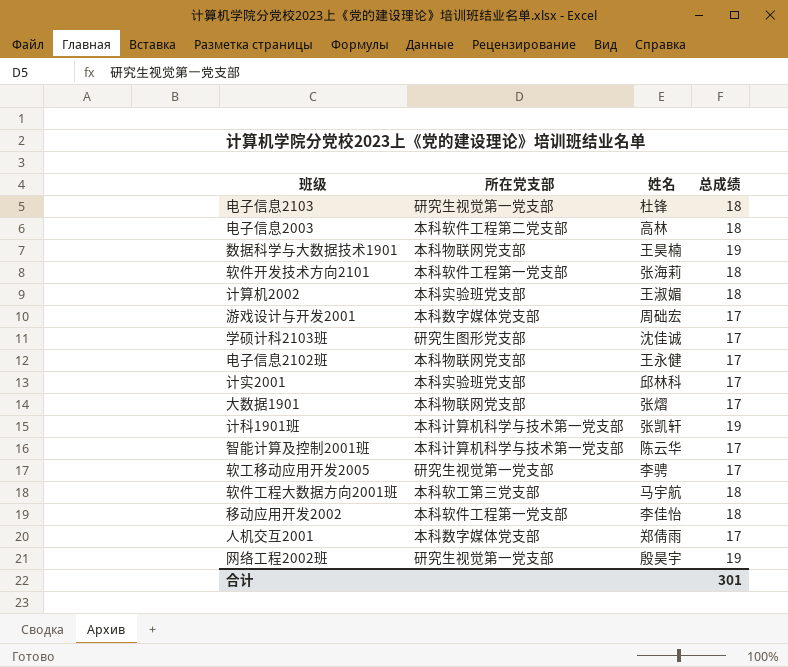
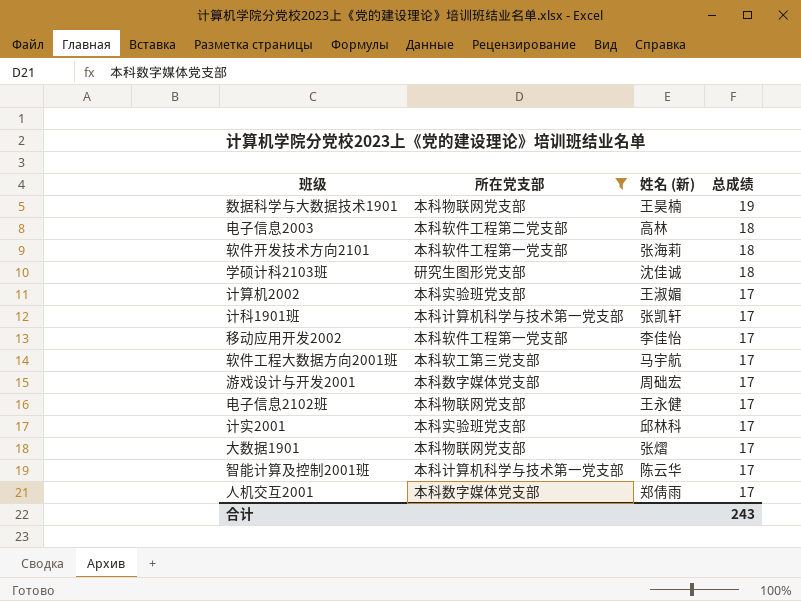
filter: none -> 所在党支部 != 研究生视觉第一党支部
row order: none -> 总成绩 descending
column name: 姓名 -> 姓名 (新)
学硕计科2103班 | 总成绩: 17 -> 18
计算机2002 | 总成绩: 18 -> 17
计科1901班 | 总成绩: 19 -> 17
移动应用开发2002 | 总成绩: 18 -> 17
软件工程大数据方向2001班 | 总成绩: 18 -> 17
合计 | 总成绩: 301 -> 243

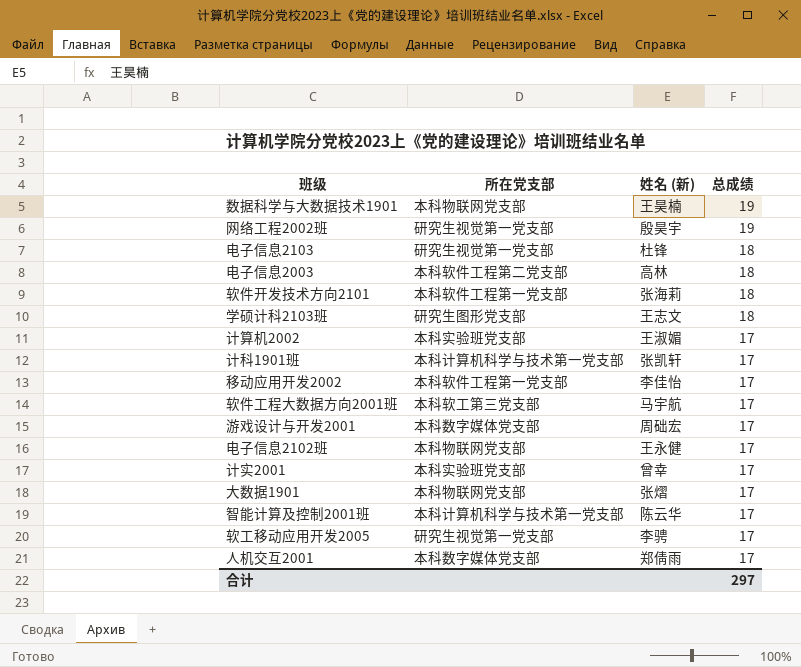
filter: 所在党支部 != 研究生视觉第一党支部 -> none
学硕计科2103班 | 姓名 (新): 沈佳诚 -> 王志文
计实2001 | 姓名 (新): 邱林科 -> 曾幸
合计 | 总成绩: 243 -> 297

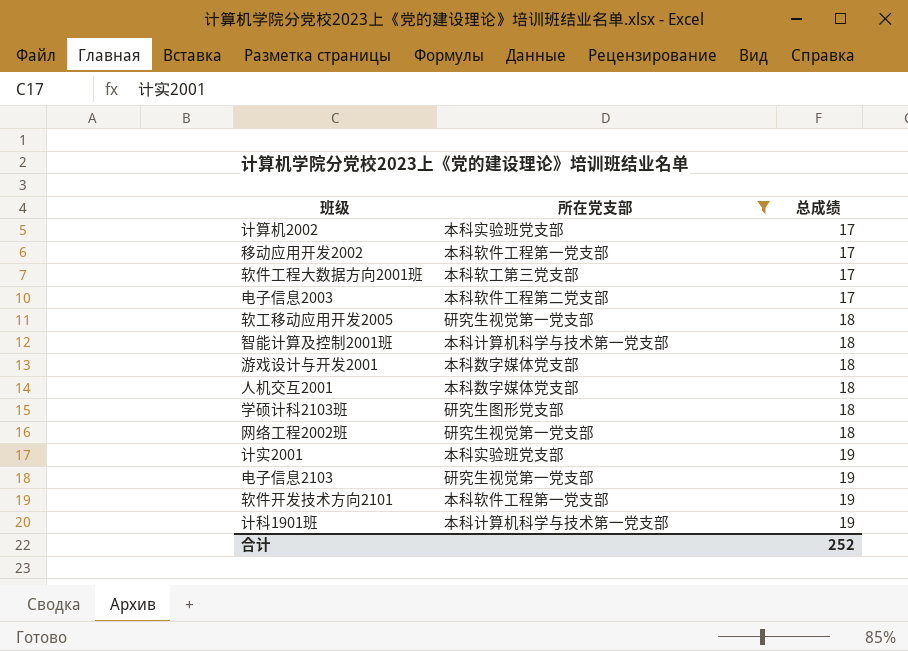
filter: none -> 所在党支部 != 本科物联网党支部
row order: 总成绩 descending -> 总成绩 ascending
column 姓名 (新) | position: 3 -> none
电子信息2003 | 总成绩: 18 -> 17
软工移动应用开发2005 | 总成绩: 17 -> 18
智能计算及控制2001班 | 总成绩: 17 -> 18
游戏设计与开发2001 | 总成绩: 17 -> 18
人机交互2001 | 总成绩: 17 -> 18
网络工程2002班 | 总成绩: 19 -> 18
计实2001 | 总成绩: 17 -> 19
电子信息2103 | 总成绩: 18 -> 19
软件开发技术方向2101 | 总成绩: 18 -> 19
计科1901班 | 总成绩: 17 -> 19
合计 | 总成绩: 297 -> 252

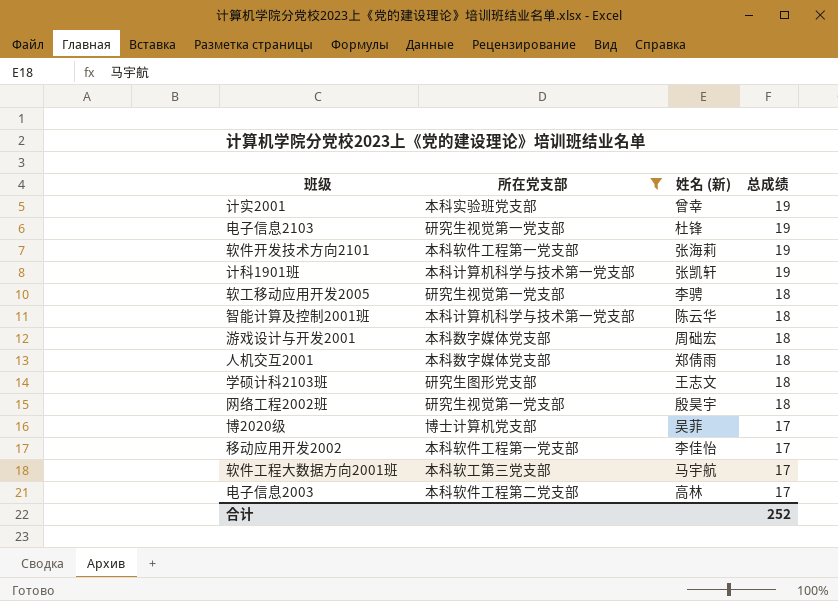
row order: 总成绩 ascending -> 总成绩 descending
column 姓名 (新) | position: none -> 3
row 计算机2002: 本科实验班党支部 | 17 -> none
row 博2020级: none -> 博士计算机党支部 | 吴菲 | 17

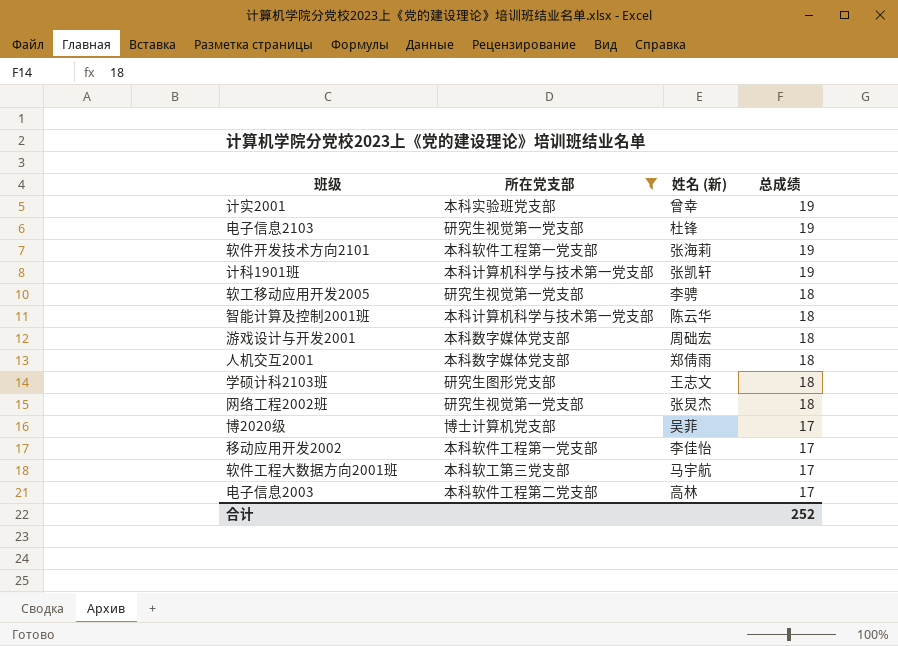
网络工程2002班 | 姓名 (新): 殷昊宇 -> 张炅杰

